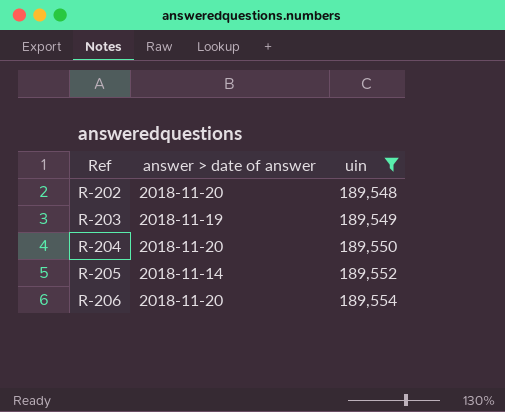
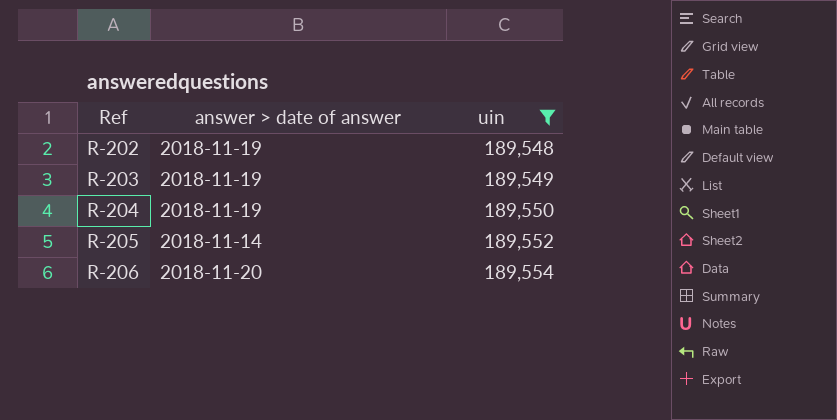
R-202 | answer > date of answer: 2018-11-20 -> 2018-11-19
R-204 | answer > date of answer: 2018-11-20 -> 2018-11-19

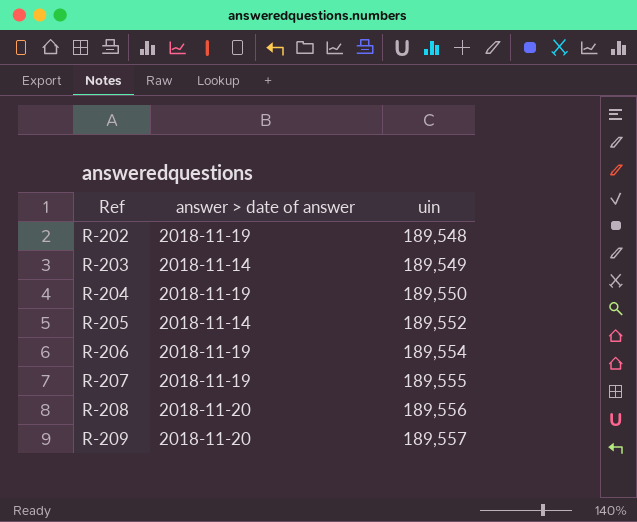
filter: uin <= 189,554 -> none
R-203 | answer > date of answer: 2018-11-19 -> 2018-11-14
R-206 | answer > date of answer: 2018-11-20 -> 2018-11-19

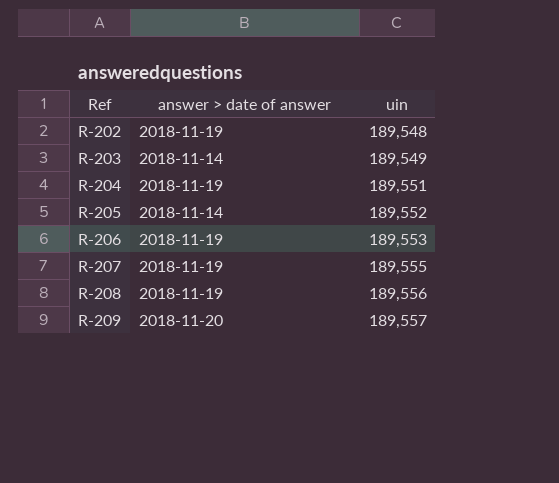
R-204 | uin: 189,550 -> 189,551
R-206 | uin: 189,554 -> 189,553
R-208 | answer > date of answer: 2018-11-20 -> 2018-11-19

